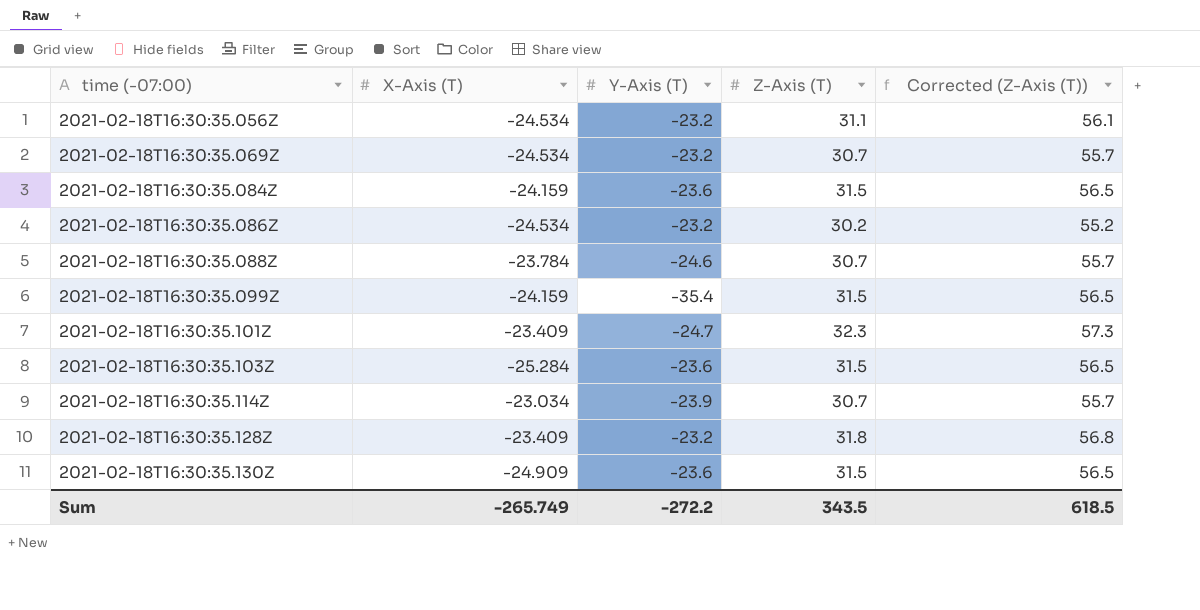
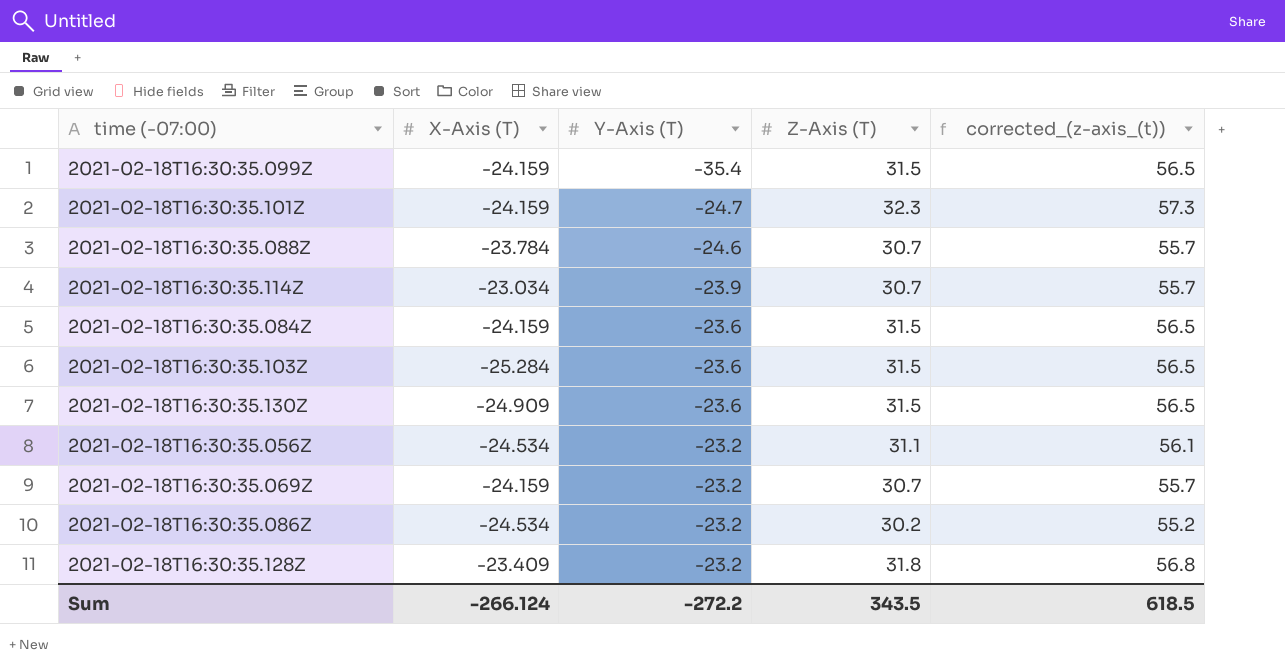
row order: time (-07:00) ascending -> Y-Axis (T) ascending
column name: Corrected (Z-Axis (T)) -> corrected_(z-axis_(t))
2021-02-18T16:30:35.101Z | X-Axis (T): -23.409 -> -24.159
2021-02-18T16:30:35.069Z | X-Axis (T): -24.534 -> -24.159
Sum | X-Axis (T): -265.749 -> -266.124

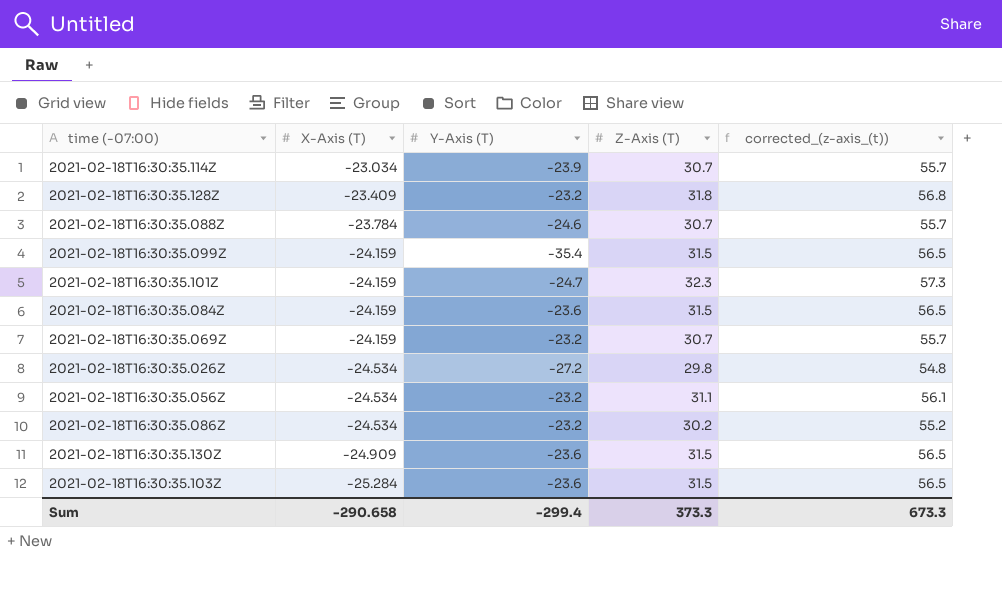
row order: Y-Axis (T) ascending -> X-Axis (T) descending
row 2021-02-18T16:30:35.026Z: none -> -24.534 | -27.2 | 29.8 | 54.8
Sum | X-Axis (T): -266.124 -> -290.658
Sum | Y-Axis (T): -272.2 -> -299.4
Sum | Z-Axis (T): 343.5 -> 373.3
Sum | corrected_(z-axis_(t)): 618.5 -> 673.3

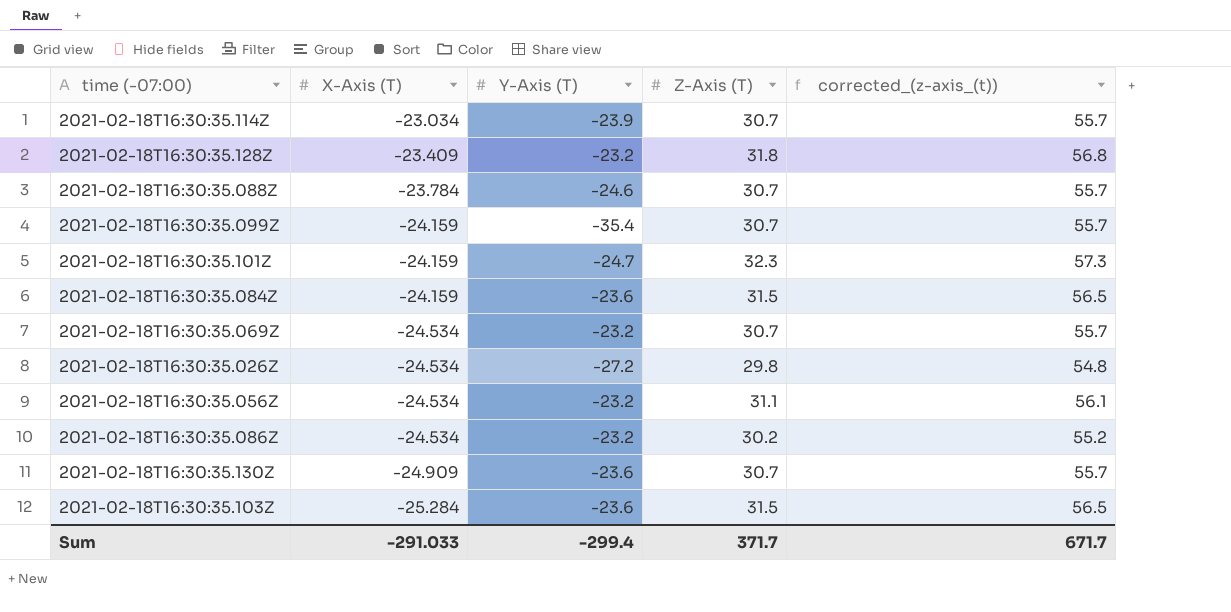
2021-02-18T16:30:35.099Z | Z-Axis (T): 31.5 -> 30.7
2021-02-18T16:30:35.099Z | corrected_(z-axis_(t)): 56.5 -> 55.7
2021-02-18T16:30:35.069Z | X-Axis (T): -24.159 -> -24.534
2021-02-18T16:30:35.130Z | Z-Axis (T): 31.5 -> 30.7
2021-02-18T16:30:35.130Z | corrected_(z-axis_(t)): 56.5 -> 55.7
Sum | X-Axis (T): -290.658 -> -291.033
Sum | Z-Axis (T): 373.3 -> 371.7
Sum | corrected_(z-axis_(t)): 673.3 -> 671.7

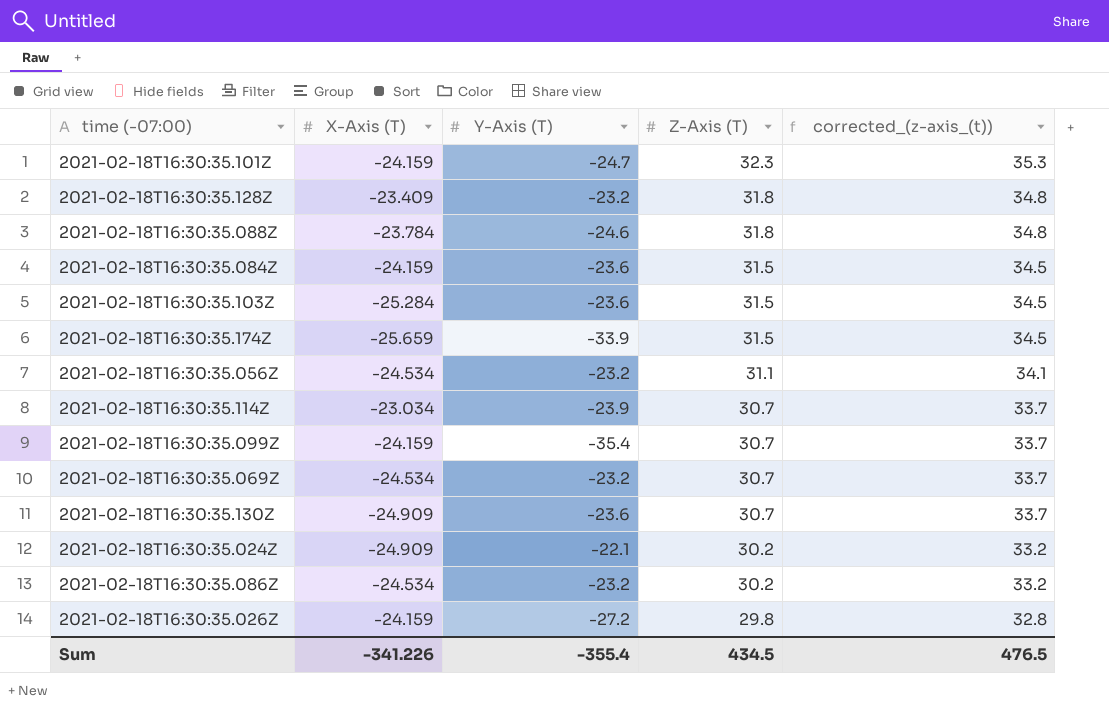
row order: X-Axis (T) descending -> Z-Axis (T) descending
column corrected_(z-axis_(t)) | formula: [Z-Axis (T)] + 25 -> [Z-Axis (T)] + 3
2021-02-18T16:30:35.088Z | Z-Axis (T): 30.7 -> 31.8
row 2021-02-18T16:30:35.174Z: none -> -25.659 | -33.9 | 31.5 | 34.5
row 2021-02-18T16:30:35.024Z: none -> -24.909 | -22.1 | 30.2 | 33.2
2021-02-18T16:30:35.026Z | X-Axis (T): -24.534 -> -24.159
Sum | X-Axis (T): -291.033 -> -341.226
Sum | Y-Axis (T): -299.4 -> -355.4
Sum | Z-Axis (T): 371.7 -> 434.5
Sum | corrected_(z-axis_(t)): 671.7 -> 476.5

